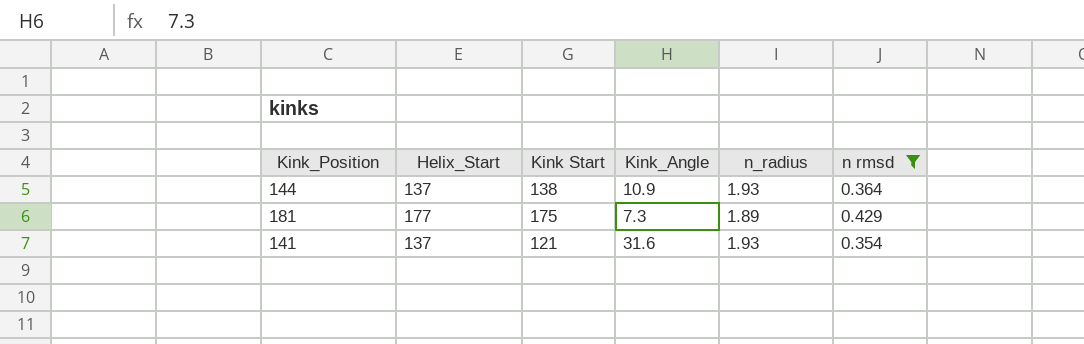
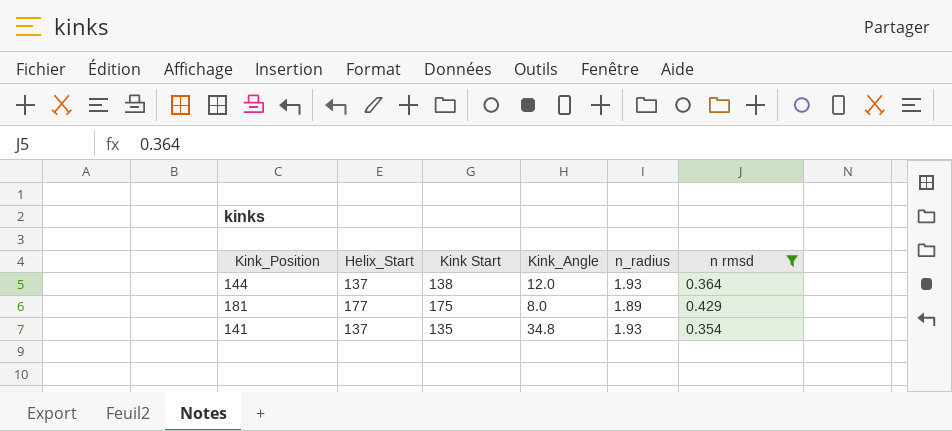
144 | Kink_Angle: 10.9 -> 12.0
181 | Kink_Angle: 7.3 -> 8.0
141 | Kink Start: 121 -> 135
141 | Kink_Angle: 31.6 -> 34.8

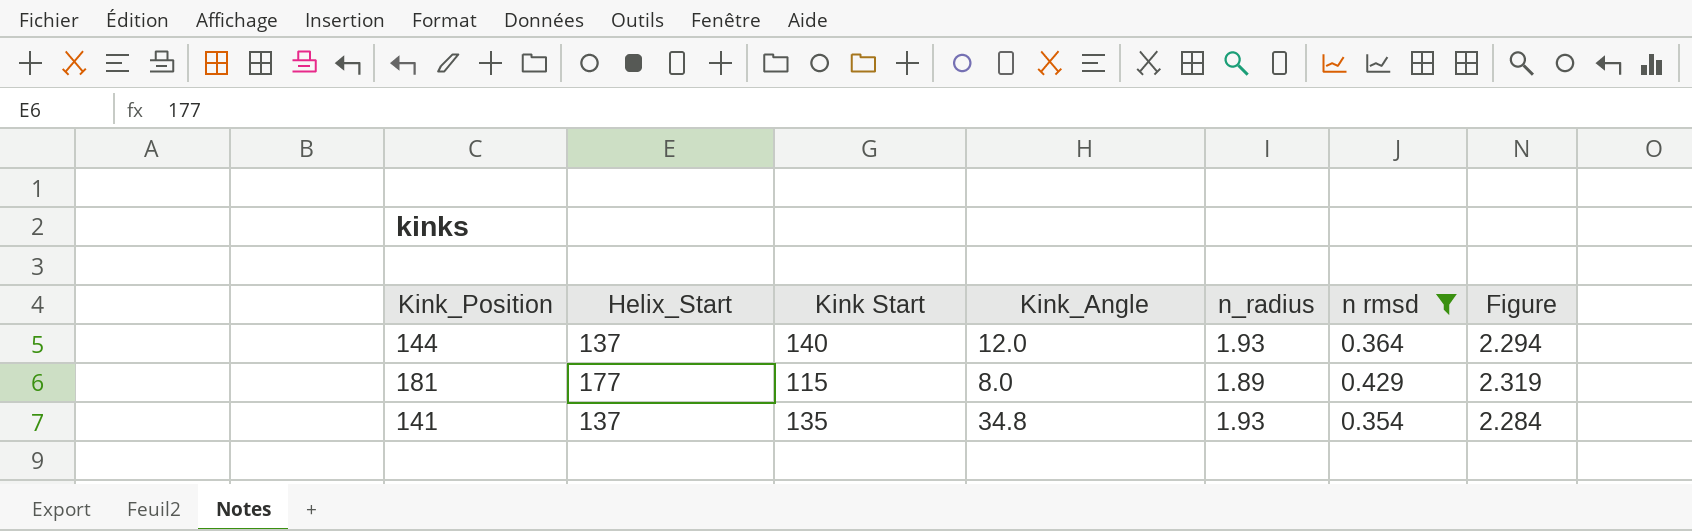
column Figure | formula: none -> [n_radius] + [n rmsd]
144 | Kink Start: 138 -> 140
181 | Kink Start: 175 -> 115

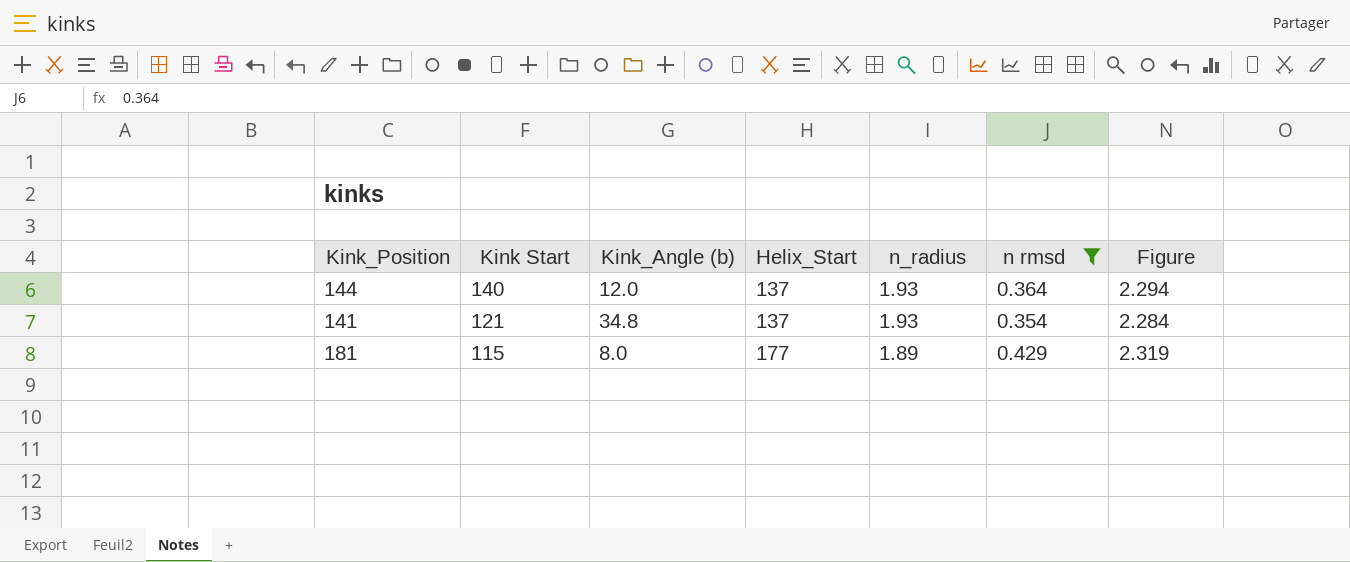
row order: none -> Kink Start descending
column name: Kink_Angle -> Kink_Angle (b)
column Helix_Start | position: 2 -> 4
141 | Kink Start: 135 -> 121

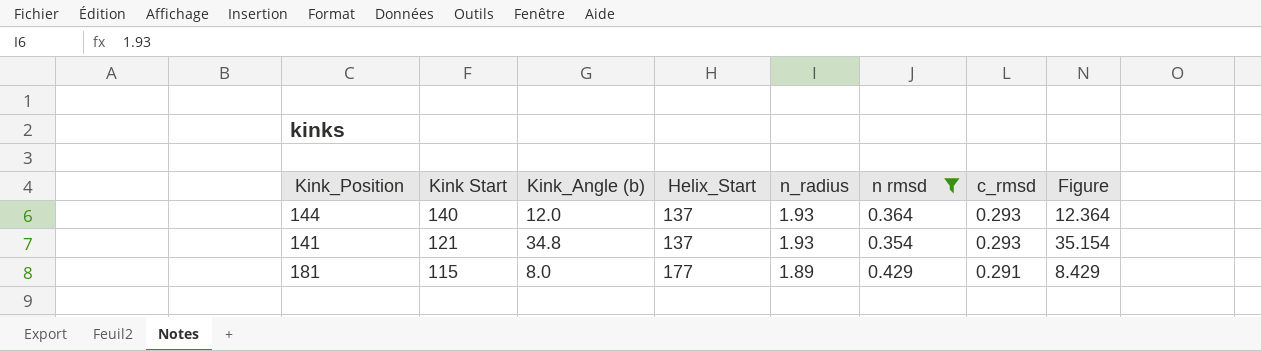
column c_rmsd | position: none -> 7
column Figure | formula: [n_radius] + [n rmsd] -> [Kink_Angle (b)] + [n rmsd]

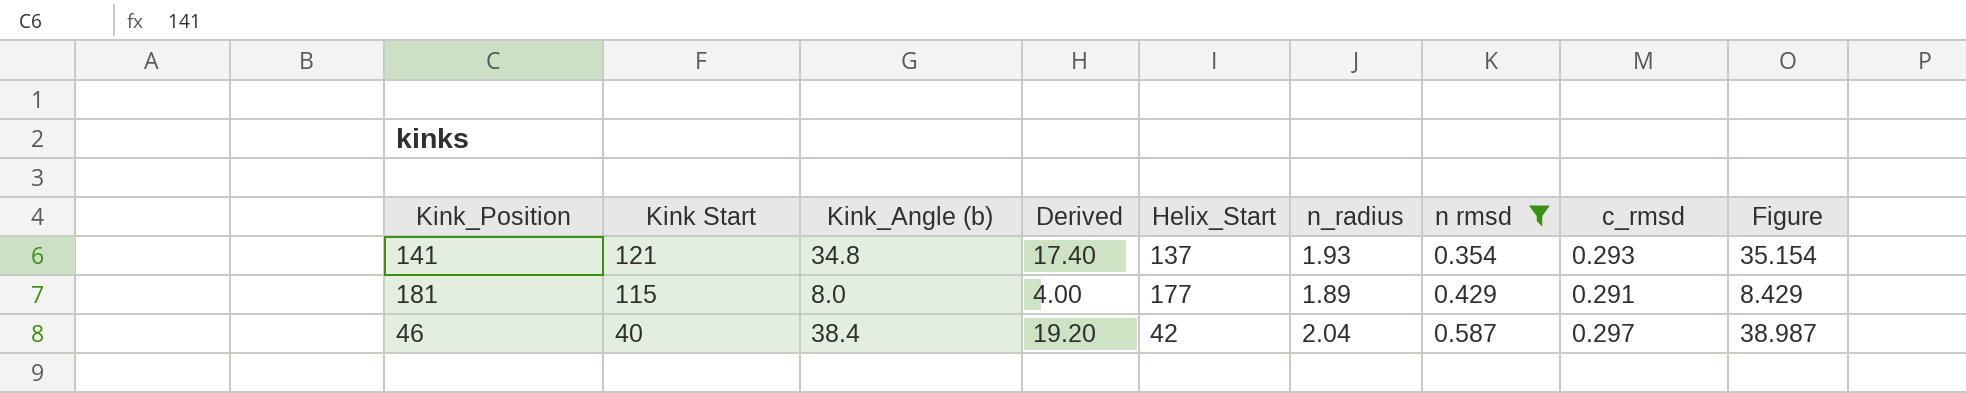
column Derived | formula: none -> [Kink_Angle (b)] * 0.5
row 144: 140 | 12.0 | 137 | 1.93 | 0.364 | 0.293 | 12.364 -> none
row 46: none -> 40 | 38.4 | 19.20 | 42 | 2.04 | 0.587 | 0.297 | 38.987

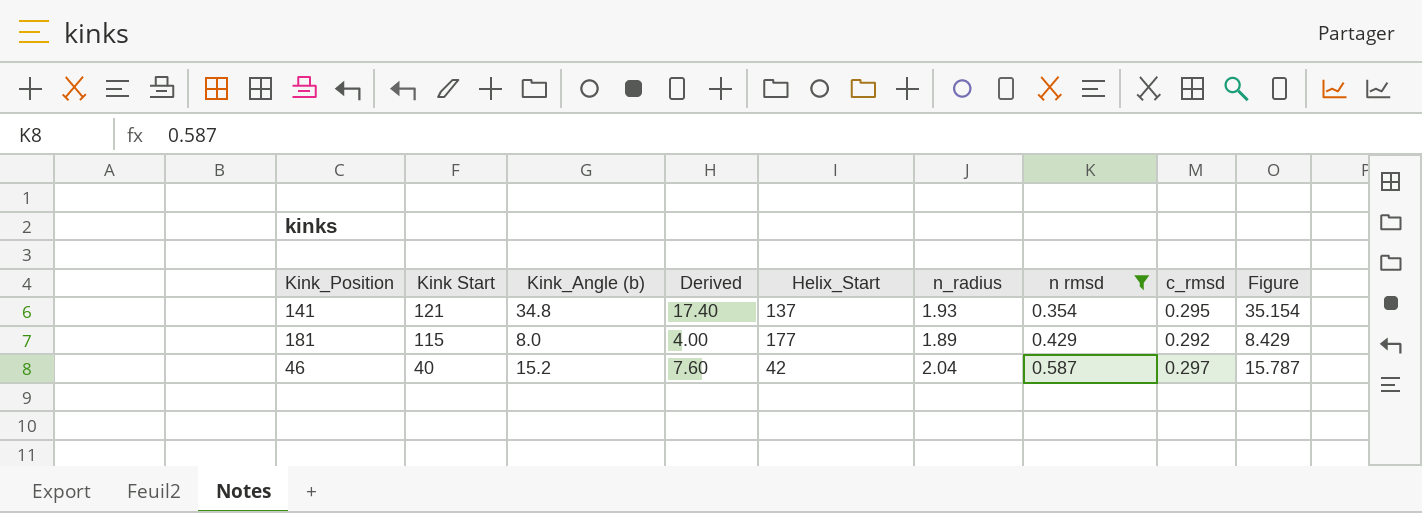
141 | c_rmsd: 0.293 -> 0.295
181 | c_rmsd: 0.291 -> 0.292
46 | Kink_Angle (b): 38.4 -> 15.2
46 | Derived: 19.20 -> 7.60
46 | Figure: 38.987 -> 15.787

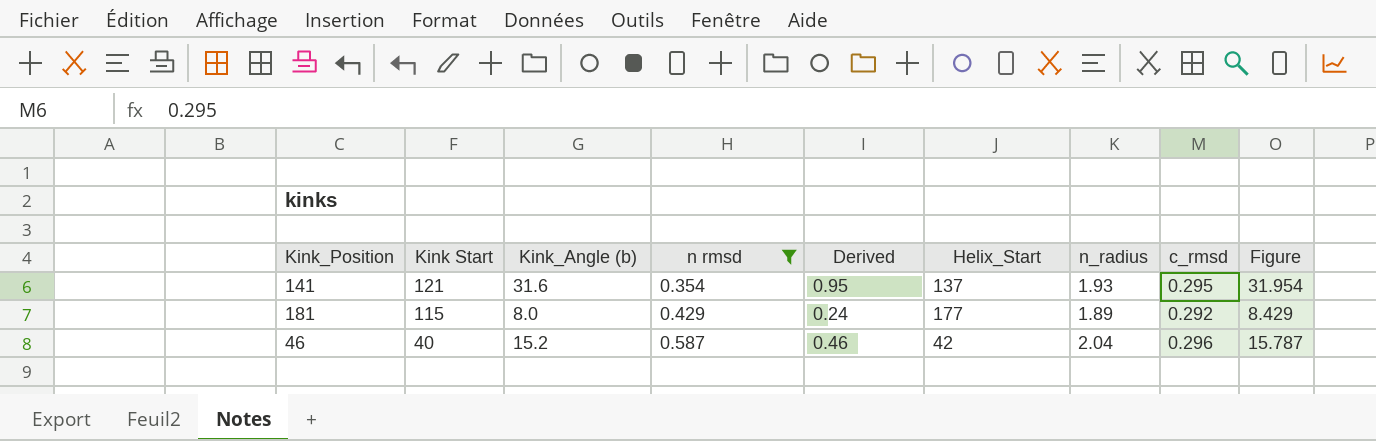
column n rmsd | position: 7 -> 4
column Derived | formula: [Kink_Angle (b)] * 0.5 -> [Kink_Angle (b)] * 0.03
141 | Kink_Angle (b): 34.8 -> 31.6
141 | Figure: 35.154 -> 31.954
46 | c_rmsd: 0.297 -> 0.296

